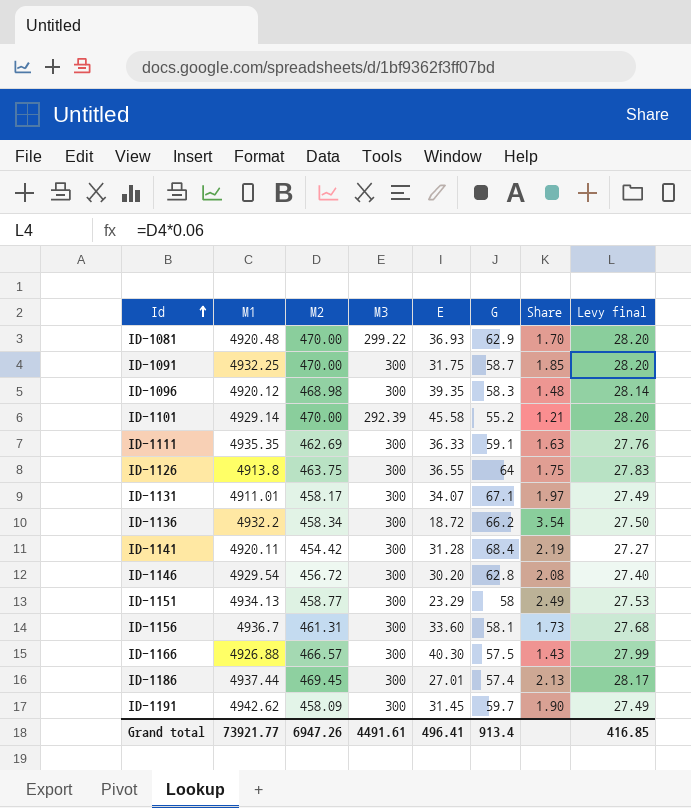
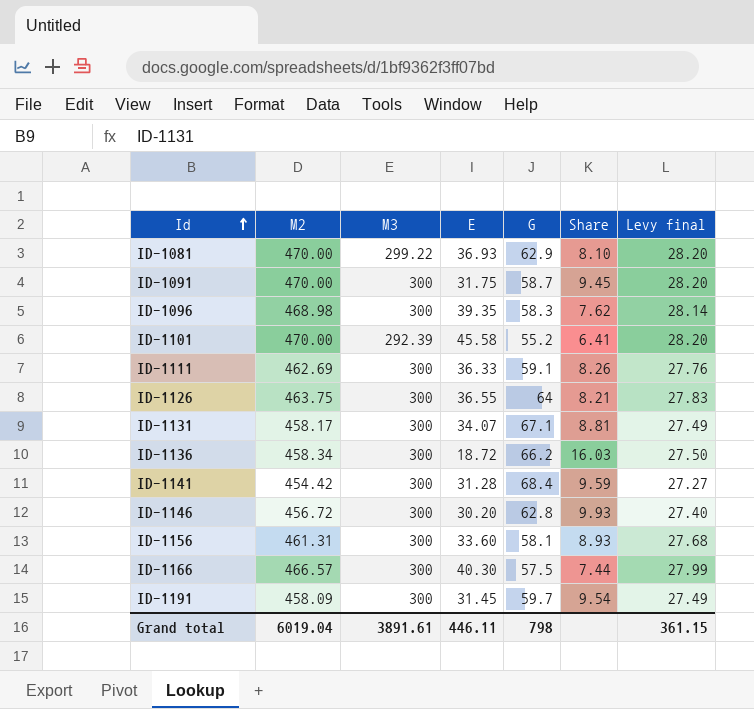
column M1 | position: 2 -> none
column Share | formula: [G] / [E] -> [M3] / [E]
row ID-1151: 4934.13 | 458.77 | 300 | 23.29 | 58 | 2.49 | 27.53 -> none
row ID-1186: 4937.44 | 469.45 | 300 | 27.01 | 57.4 | 2.13 | 28.17 -> none
Grand total | M2: 6947.26 -> 6019.04
Grand total | M3: 4491.61 -> 3891.61
Grand total | E: 496.41 -> 446.11
Grand total | G: 913.4 -> 798
Grand total | Levy final: 416.85 -> 361.15

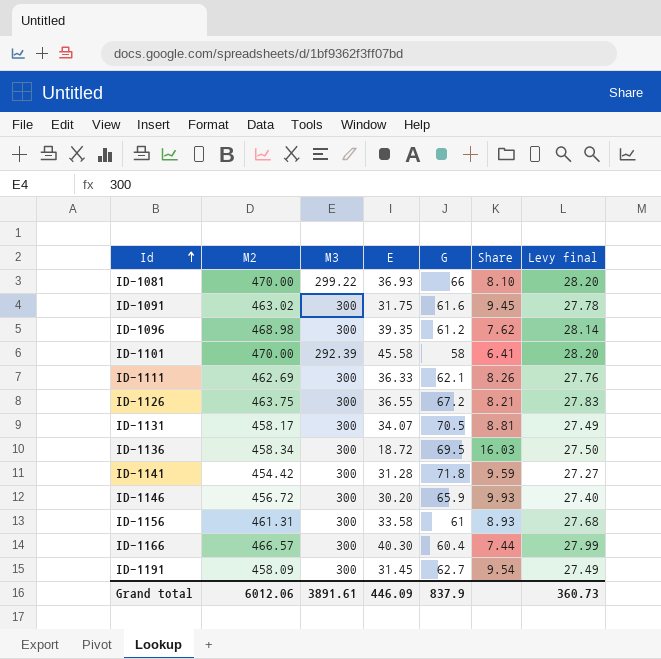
ID-1081 | G: 62.9 -> 66
ID-1091 | M2: 470.00 -> 463.02
ID-1091 | G: 58.7 -> 61.6
ID-1091 | Levy final: 28.20 -> 27.78
ID-1096 | G: 58.3 -> 61.2
ID-1101 | G: 55.2 -> 58
ID-1111 | G: 59.1 -> 62.1
ID-1126 | G: 64 -> 67.2
ID-1131 | G: 67.1 -> 70.5
ID-1136 | G: 66.2 -> 69.5
ID-1141 | G: 68.4 -> 71.8
ID-1146 | G: 62.8 -> 65.9
ID-1156 | E: 33.60 -> 33.58
ID-1156 | G: 58.1 -> 61
ID-1166 | G: 57.5 -> 60.4
ID-1191 | G: 59.7 -> 62.7
Grand total | M2: 6019.04 -> 6012.06
Grand total | E: 446.11 -> 446.09
Grand total | G: 798 -> 837.9
Grand total | Levy final: 361.15 -> 360.73

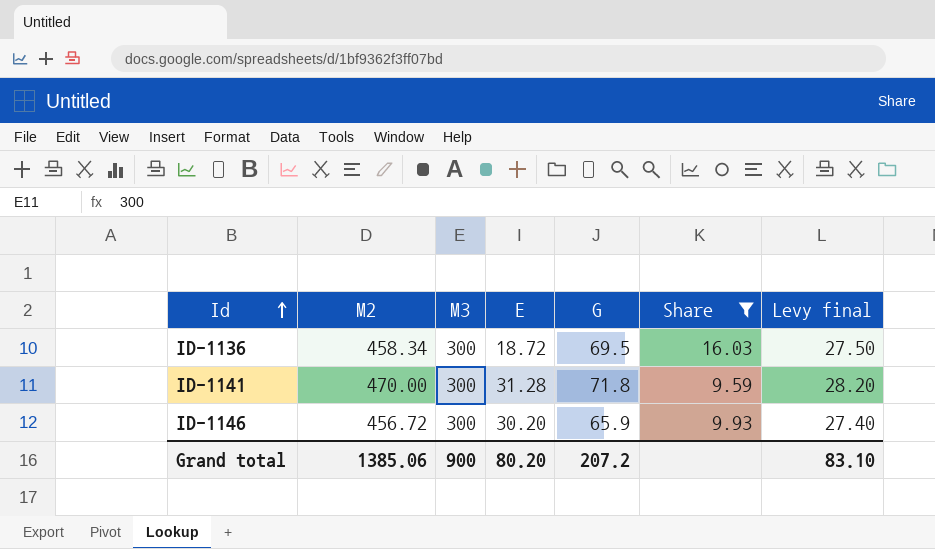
filter: none -> Share >= 9.59
ID-1141 | M2: 454.42 -> 470.00
ID-1141 | Levy final: 27.27 -> 28.20
Grand total | M2: 6012.06 -> 1385.06
Grand total | M3: 3891.61 -> 900
Grand total | E: 446.09 -> 80.20
Grand total | G: 837.9 -> 207.2
Grand total | Levy final: 360.73 -> 83.10

